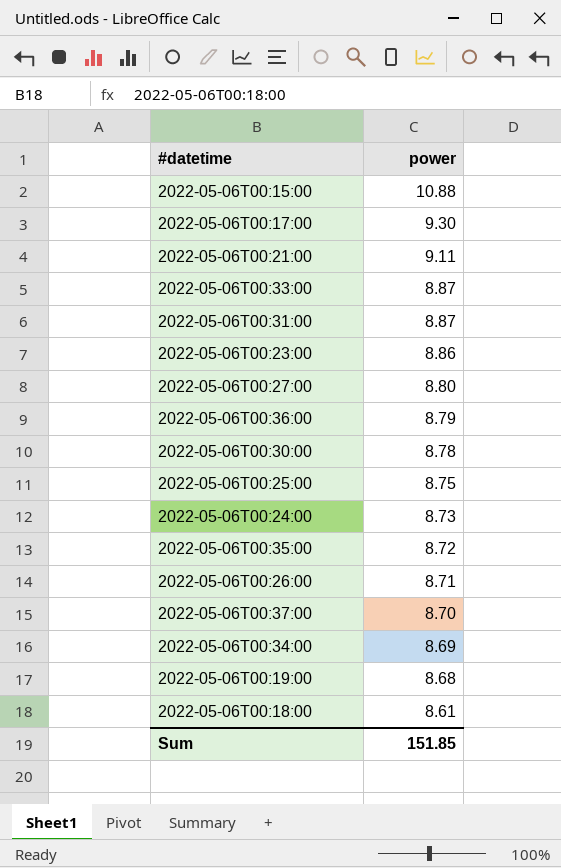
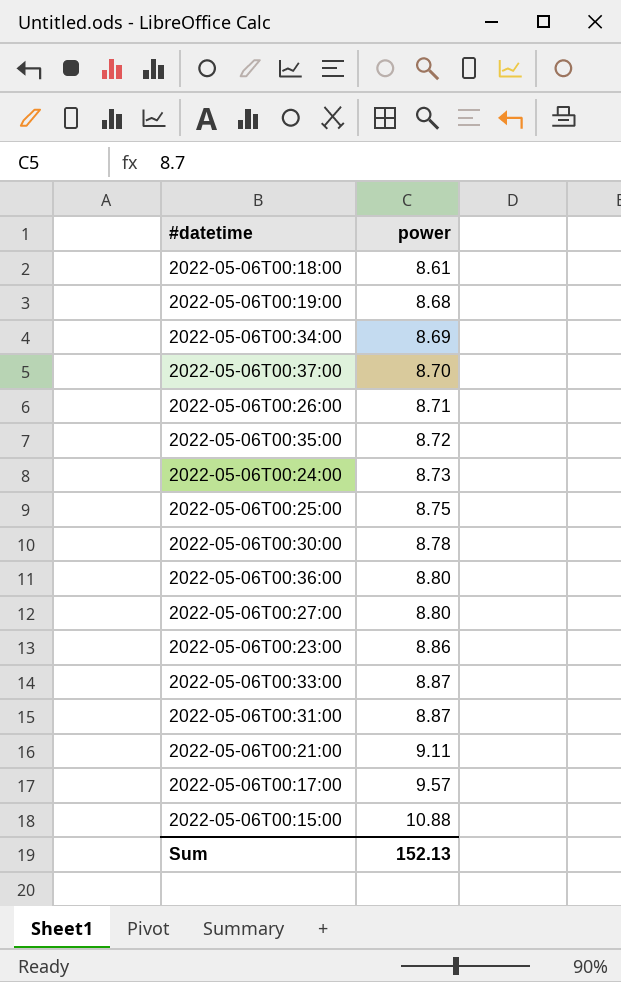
row order: power descending -> power ascending
2022-05-06T00:36:00 | power: 8.79 -> 8.80
2022-05-06T00:17:00 | power: 9.30 -> 9.57
Sum | power: 151.85 -> 152.13

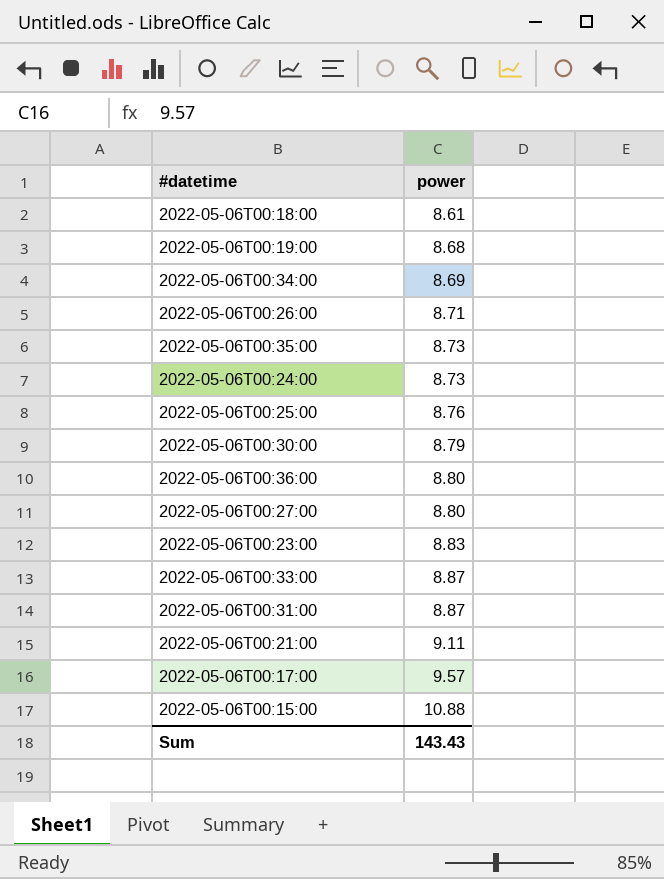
row 2022-05-06T00:37:00: 8.70 -> none
2022-05-06T00:35:00 | power: 8.72 -> 8.73
2022-05-06T00:25:00 | power: 8.75 -> 8.76
2022-05-06T00:30:00 | power: 8.78 -> 8.79
2022-05-06T00:23:00 | power: 8.86 -> 8.83
Sum | power: 152.13 -> 143.43

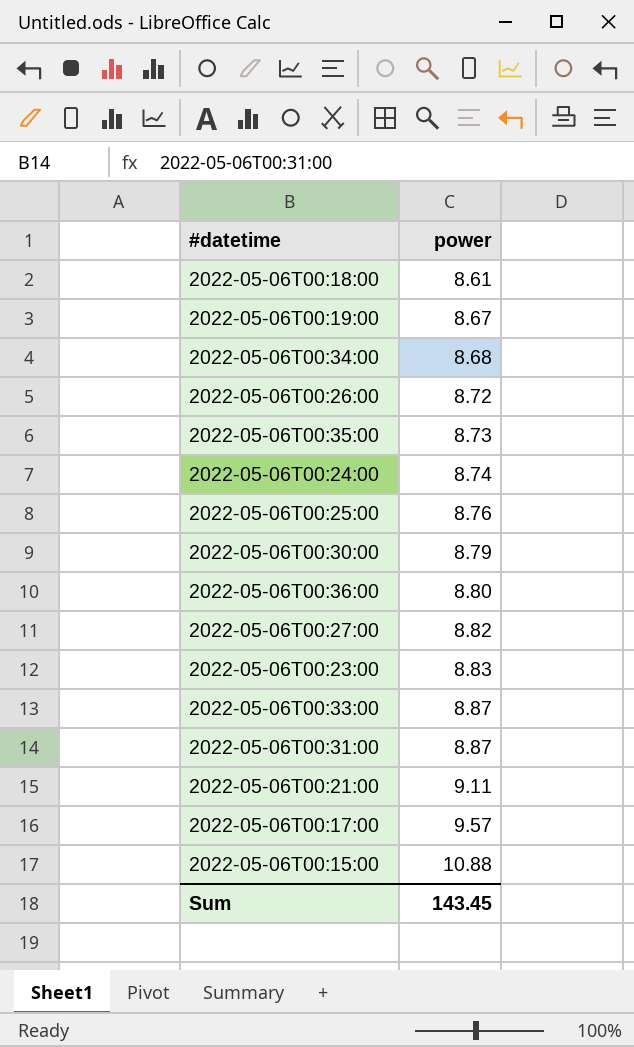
2022-05-06T00:19:00 | power: 8.68 -> 8.67
2022-05-06T00:34:00 | power: 8.69 -> 8.68
2022-05-06T00:26:00 | power: 8.71 -> 8.72
2022-05-06T00:24:00 | power: 8.73 -> 8.74
2022-05-06T00:27:00 | power: 8.80 -> 8.82
Sum | power: 143.43 -> 143.45

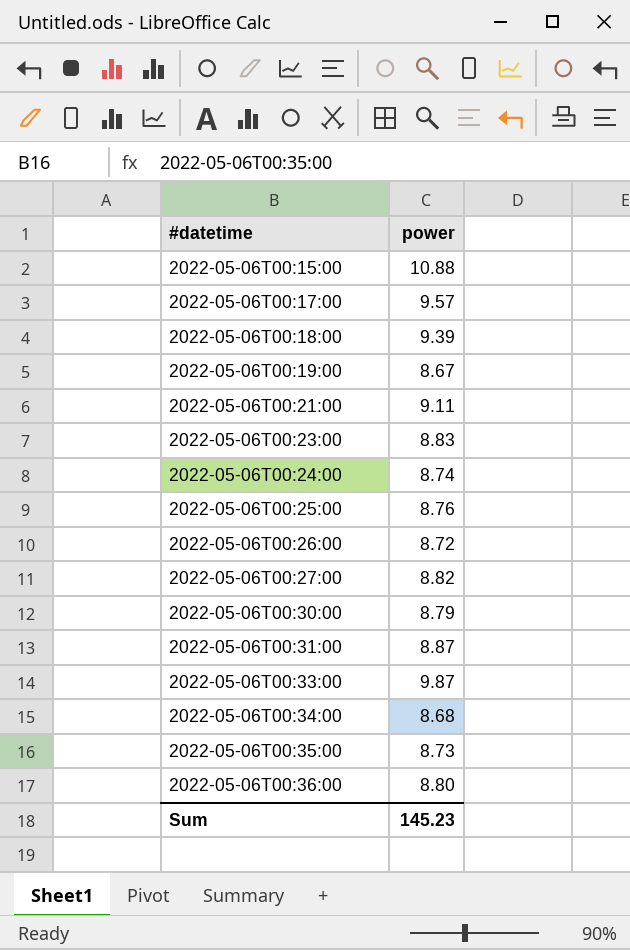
row order: power ascending -> #datetime ascending
2022-05-06T00:18:00 | power: 8.61 -> 9.39
2022-05-06T00:33:00 | power: 8.87 -> 9.87
Sum | power: 143.45 -> 145.23

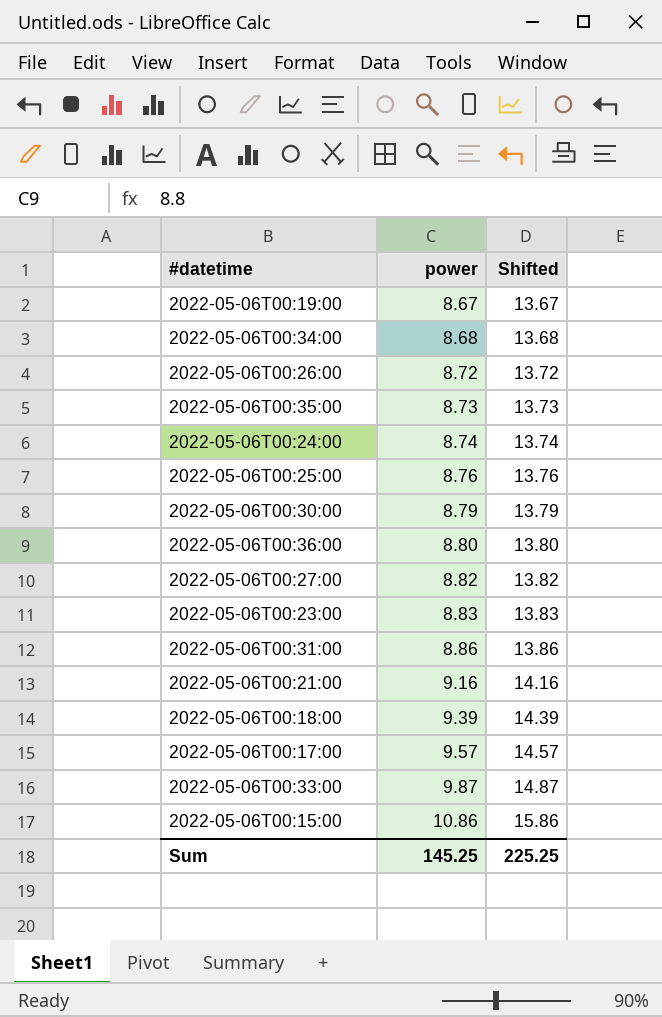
row order: #datetime ascending -> power ascending
column Shifted | formula: none -> [power] + 5
2022-05-06T00:31:00 | power: 8.87 -> 8.86
2022-05-06T00:21:00 | power: 9.11 -> 9.16
2022-05-06T00:15:00 | power: 10.88 -> 10.86
Sum | power: 145.23 -> 145.25

